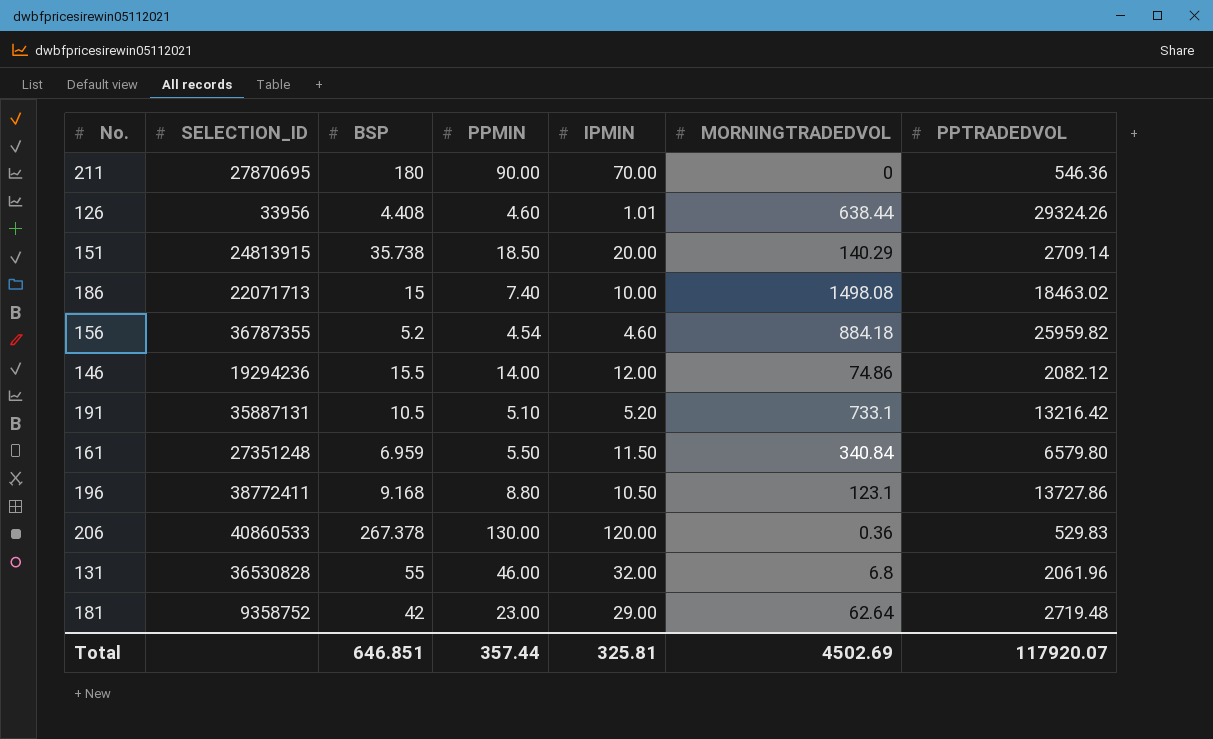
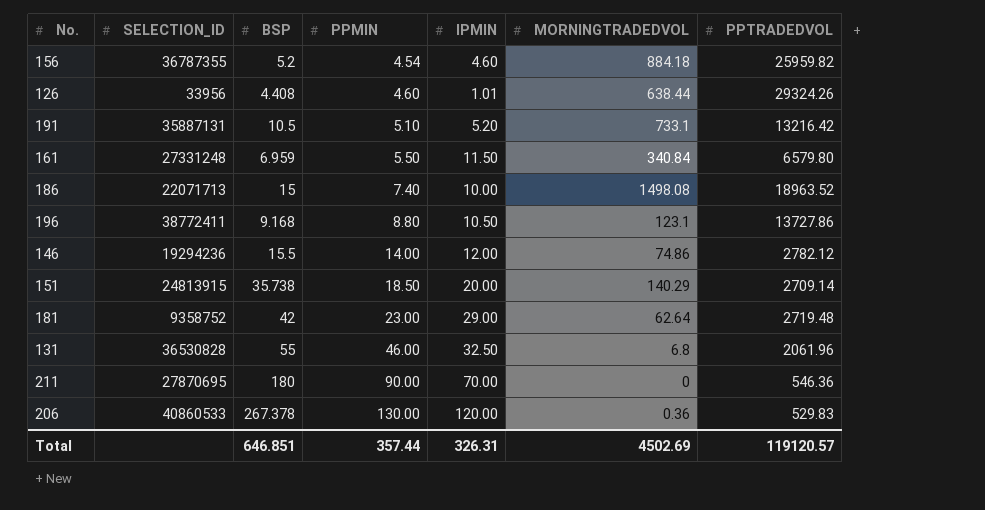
row order: none -> PPMIN ascending
161 | SELECTION_ID: 27351248 -> 27331248
186 | PPTRADEDVOL: 18463.02 -> 18963.52
146 | PPTRADEDVOL: 2082.12 -> 2782.12
131 | IPMIN: 32.00 -> 32.50
Total | IPMIN: 325.81 -> 326.31
Total | PPTRADEDVOL: 117920.07 -> 119120.57

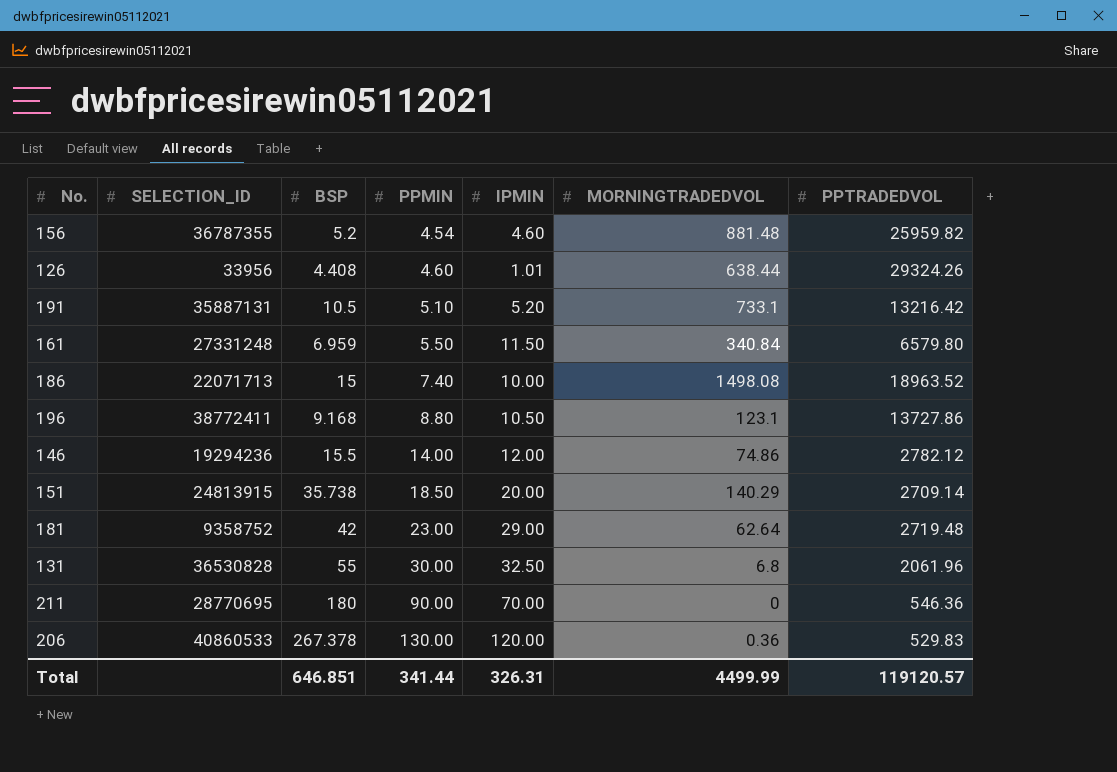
156 | MORNINGTRADEDVOL: 884.18 -> 881.48
131 | PPMIN: 46.00 -> 30.00
211 | SELECTION_ID: 27870695 -> 28770695
Total | PPMIN: 357.44 -> 341.44
Total | MORNINGTRADEDVOL: 4502.69 -> 4499.99

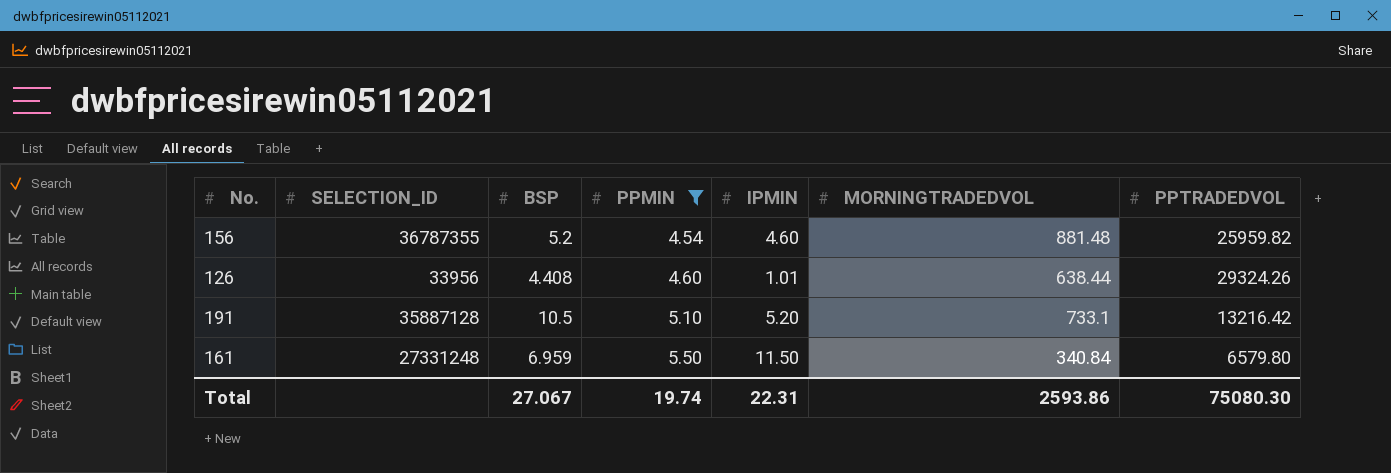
filter: none -> PPMIN <= 5.50
191 | SELECTION_ID: 35887131 -> 35887128
Total | BSP: 646.851 -> 27.067
Total | PPMIN: 341.44 -> 19.74
Total | IPMIN: 326.31 -> 22.31
Total | MORNINGTRADEDVOL: 4499.99 -> 2593.86
Total | PPTRADEDVOL: 119120.57 -> 75080.30

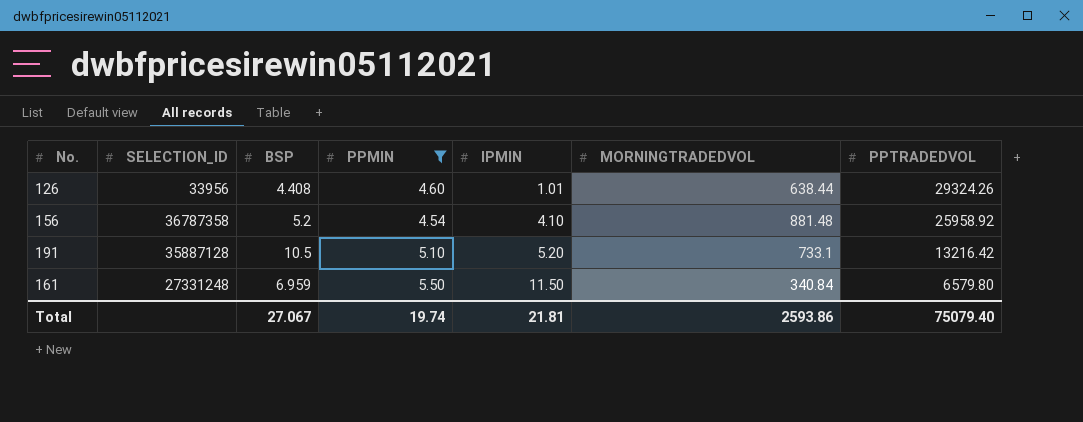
row order: PPMIN ascending -> IPMIN ascending
156 | SELECTION_ID: 36787355 -> 36787358
156 | IPMIN: 4.60 -> 4.10
156 | PPTRADEDVOL: 25959.82 -> 25958.92
Total | IPMIN: 22.31 -> 21.81
Total | PPTRADEDVOL: 75080.30 -> 75079.40

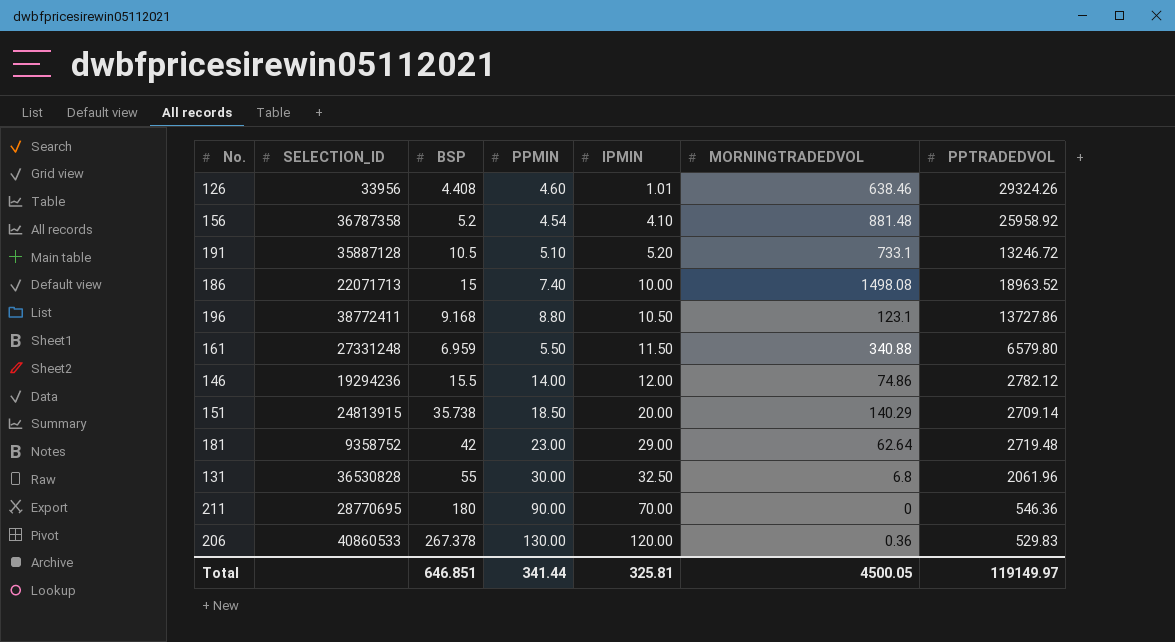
filter: PPMIN <= 5.50 -> none
126 | MORNINGTRADEDVOL: 638.44 -> 638.46
191 | PPTRADEDVOL: 13216.42 -> 13246.72
161 | MORNINGTRADEDVOL: 340.84 -> 340.88
Total | BSP: 27.067 -> 646.851
Total | PPMIN: 19.74 -> 341.44
Total | IPMIN: 21.81 -> 325.81
Total | MORNINGTRADEDVOL: 2593.86 -> 4500.05
Total | PPTRADEDVOL: 75079.40 -> 119149.97

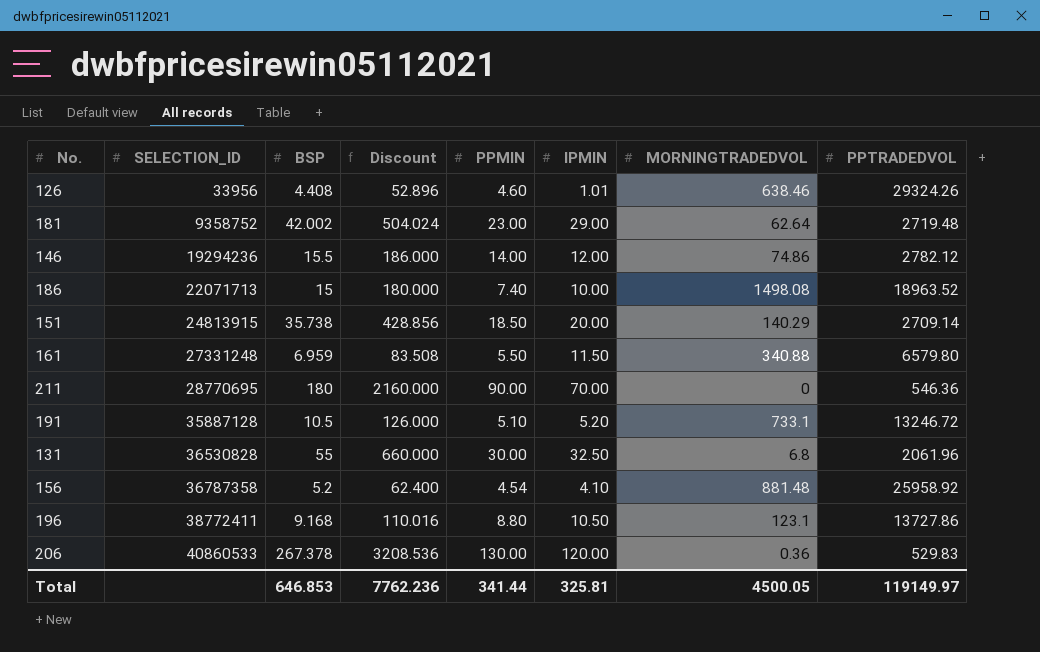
row order: IPMIN ascending -> SELECTION_ID ascending
column Discount | formula: none -> [BSP] * 12
181 | BSP: 42 -> 42.002
Total | BSP: 646.851 -> 646.853

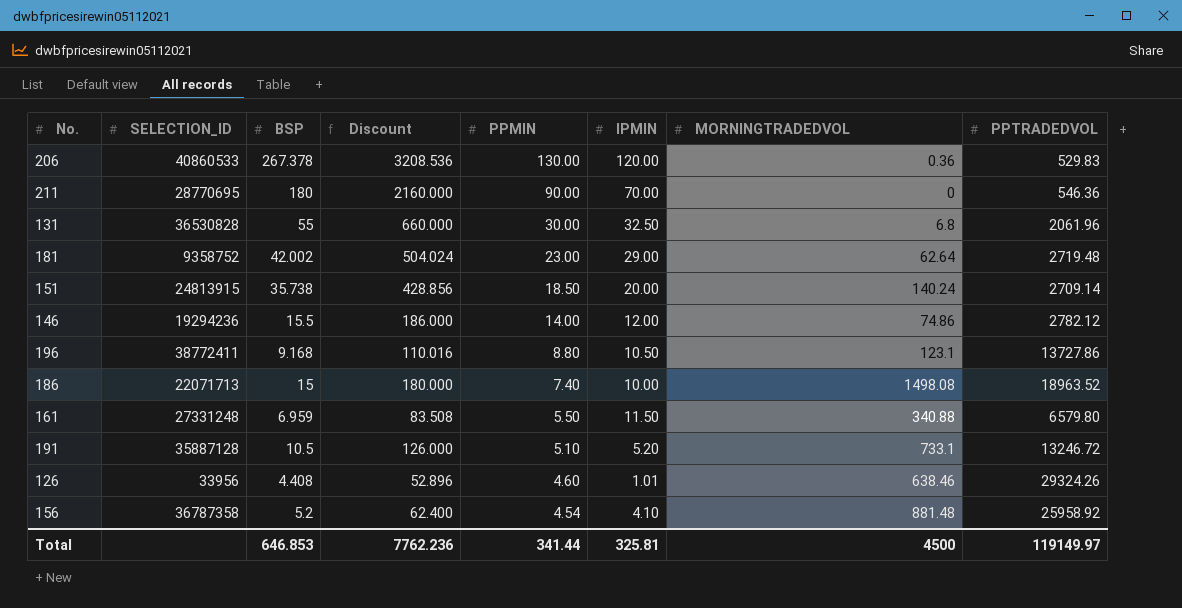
row order: SELECTION_ID ascending -> PPMIN descending
151 | MORNINGTRADEDVOL: 140.29 -> 140.24
Total | MORNINGTRADEDVOL: 4500.05 -> 4500

